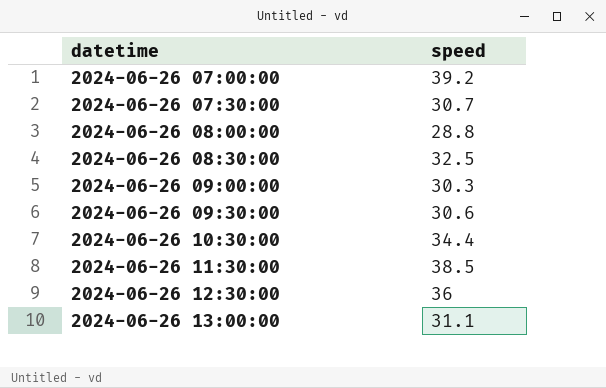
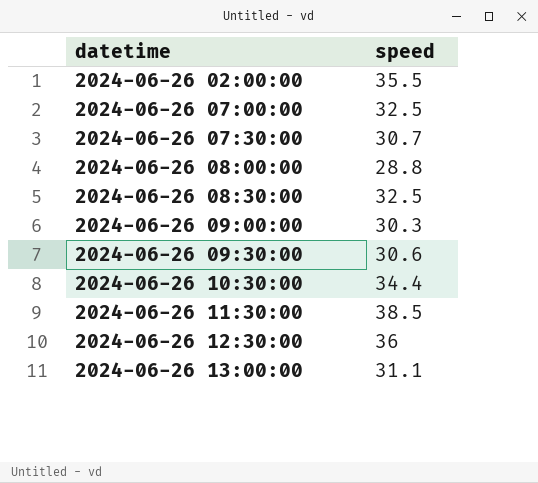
row 2024-06-26 02:00:00: none -> 35.5
2024-06-26 07:00:00 | speed: 39.2 -> 32.5

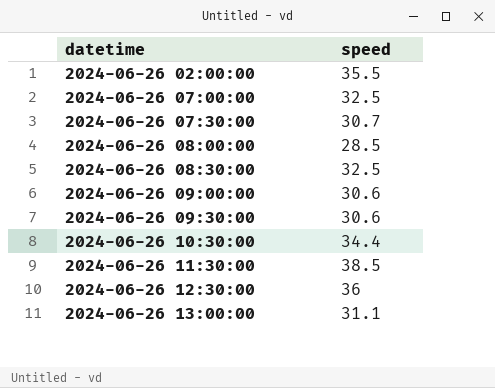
2024-06-26 08:00:00 | speed: 28.8 -> 28.5
2024-06-26 09:00:00 | speed: 30.3 -> 30.6

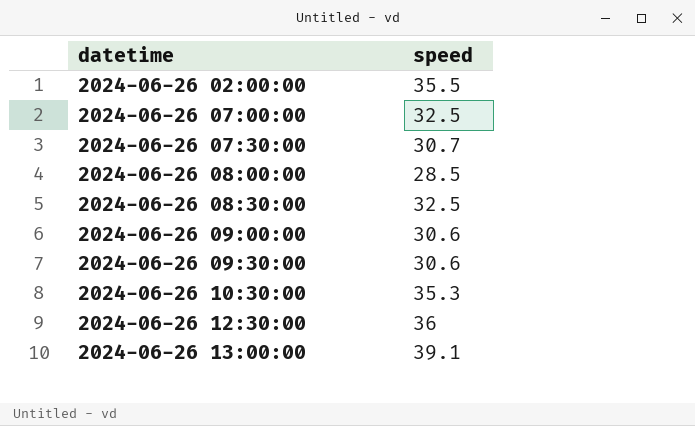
row 2024-06-26 11:30:00: 38.5 -> none
2024-06-26 10:30:00 | speed: 34.4 -> 35.3
2024-06-26 13:00:00 | speed: 31.1 -> 39.1

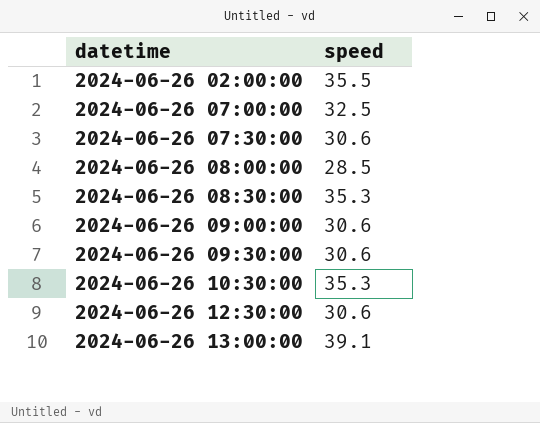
2024-06-26 07:30:00 | speed: 30.7 -> 30.6
2024-06-26 08:30:00 | speed: 32.5 -> 35.3
2024-06-26 12:30:00 | speed: 36 -> 30.6

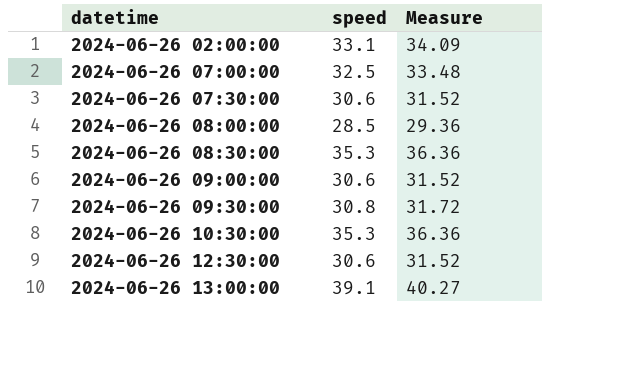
column Measure | formula: none -> [speed] * 1.03
2024-06-26 02:00:00 | speed: 35.5 -> 33.1
2024-06-26 09:30:00 | speed: 30.6 -> 30.8

